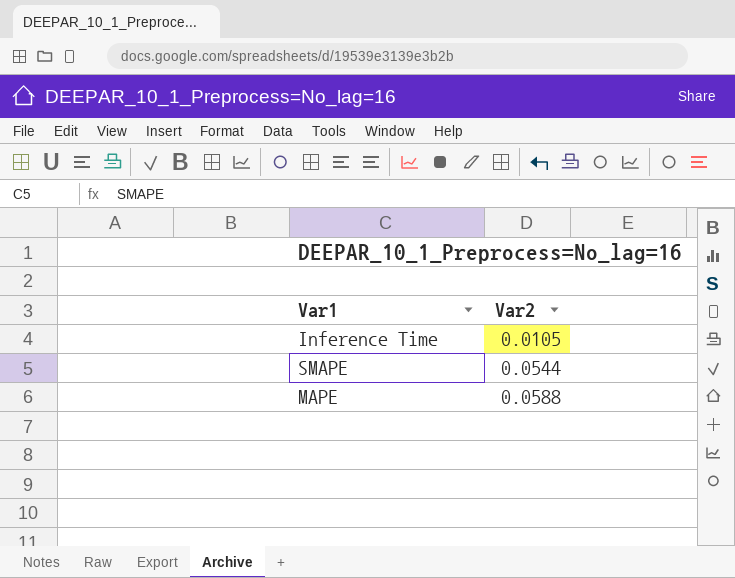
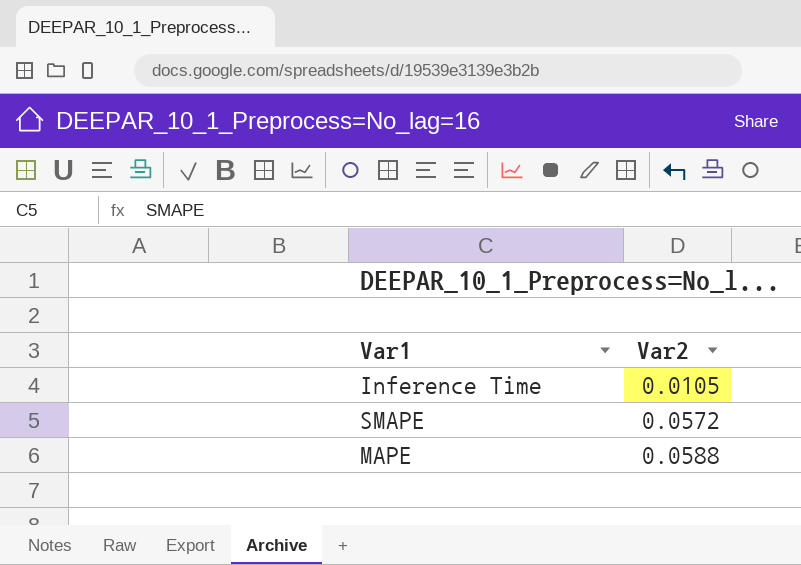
SMAPE | Var2: 0.0544 -> 0.0572

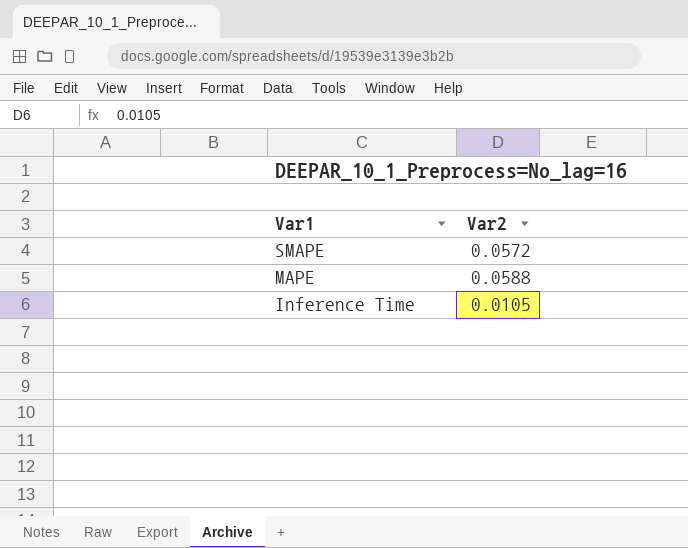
row order: Var2 ascending -> Var1 descending

